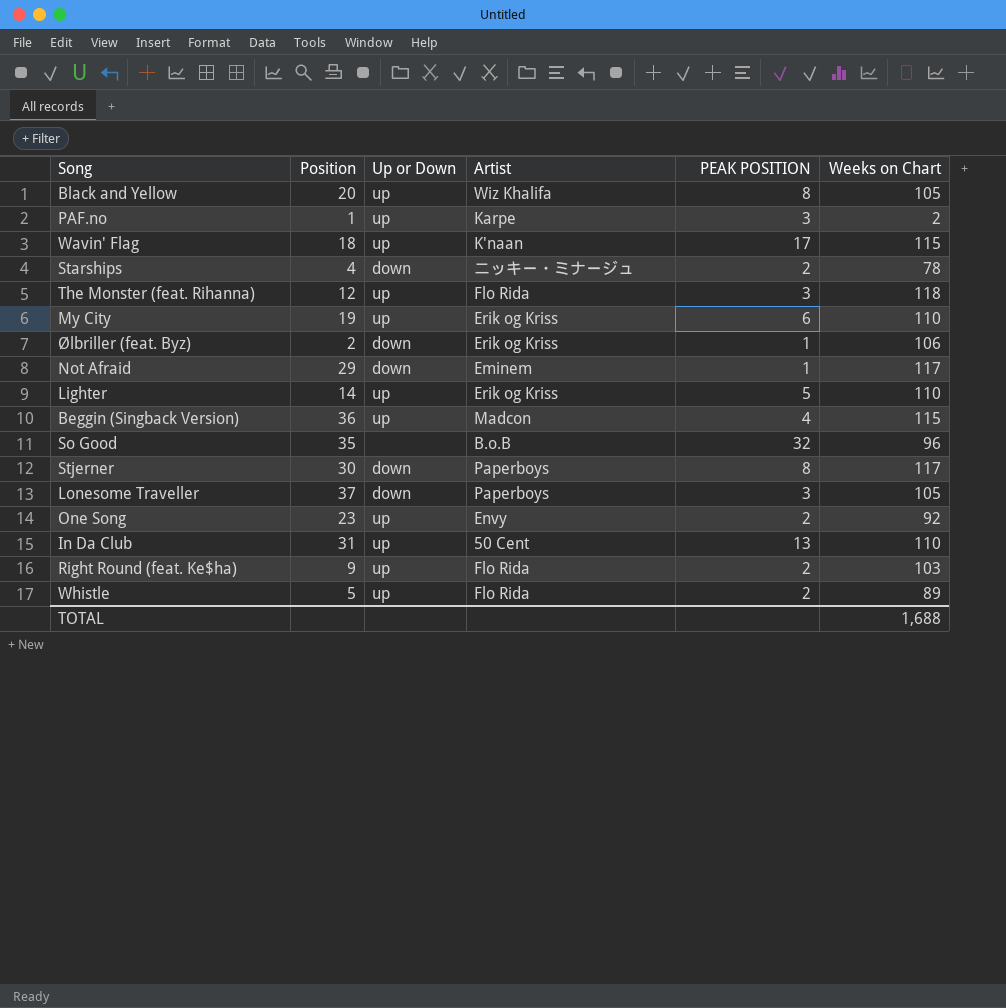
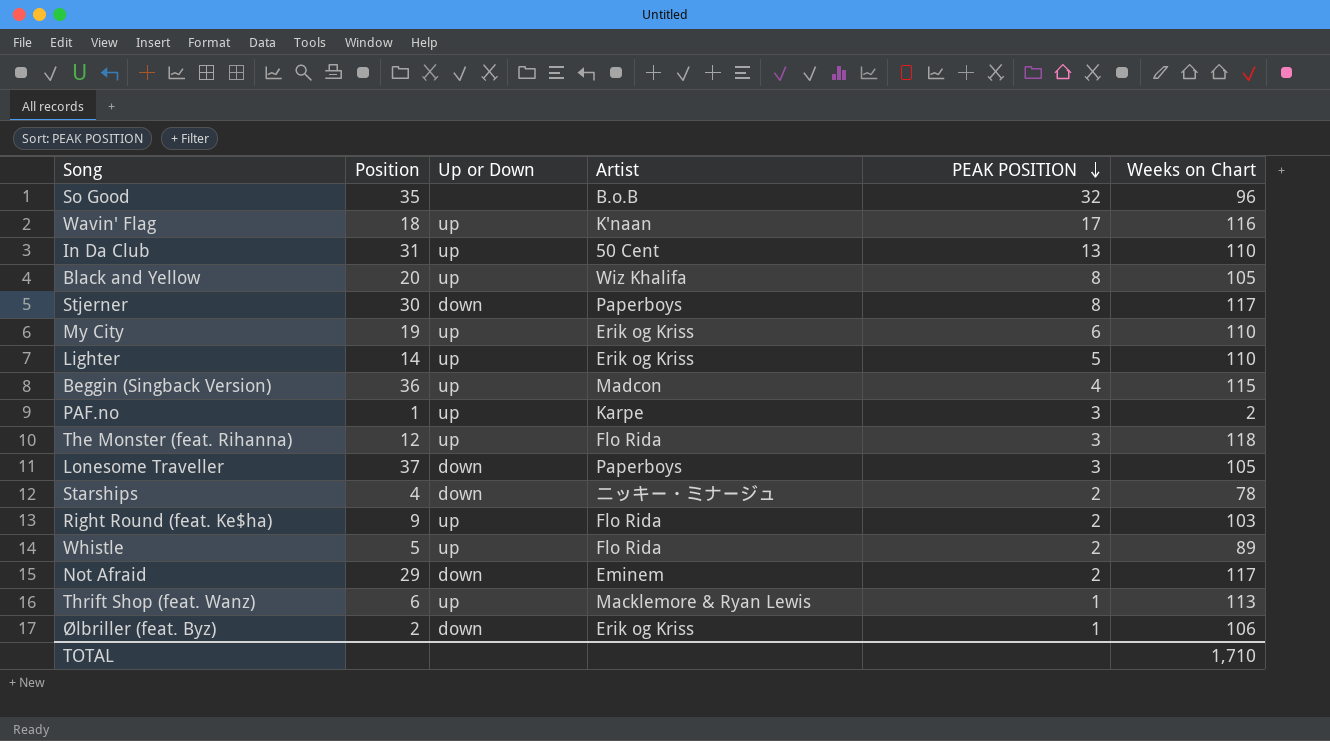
row order: none -> PEAK POSITION descending
row One Song: 23 | up | Envy | 2 | 92 -> none
Wavin' Flag | Weeks on Chart: 115 -> 116
Not Afraid | PEAK POSITION: 1 -> 2
row Thrift Shop (feat. Wanz): none -> 6 | up | Macklemore & Ryan Lewis | 1 | 113
TOTAL | Weeks on Chart: 1,688 -> 1,710

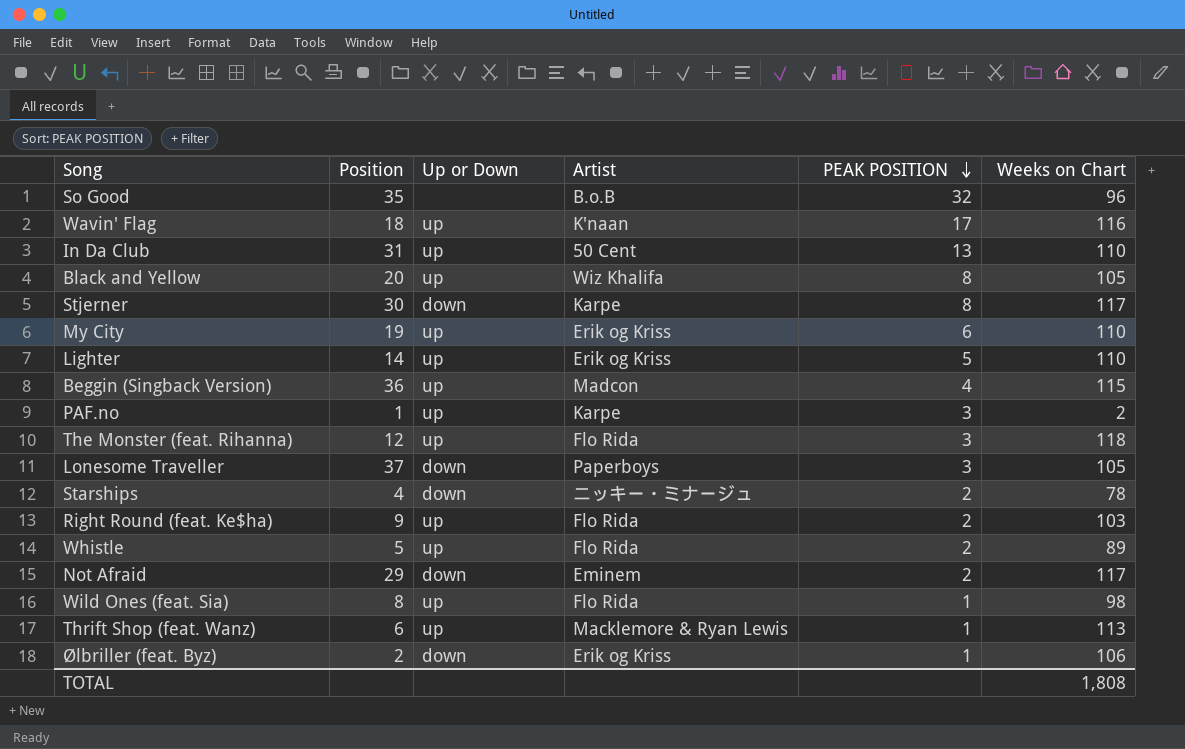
Stjerner | Artist: Paperboys -> Karpe
row Wild Ones (feat. Sia): none -> 8 | up | Flo Rida | 1 | 98
TOTAL | Weeks on Chart: 1,710 -> 1,808

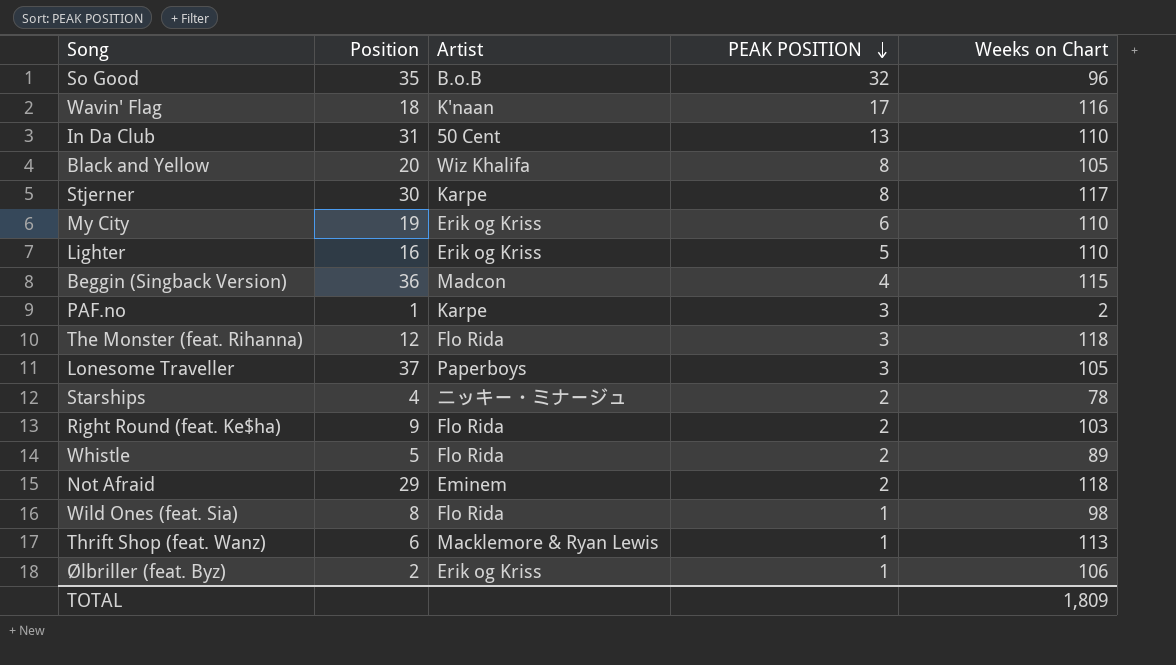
column Up or Down | position: 3 -> none
Lighter | Position: 14 -> 16
Not Afraid | Weeks on Chart: 117 -> 118
TOTAL | Weeks on Chart: 1,808 -> 1,809

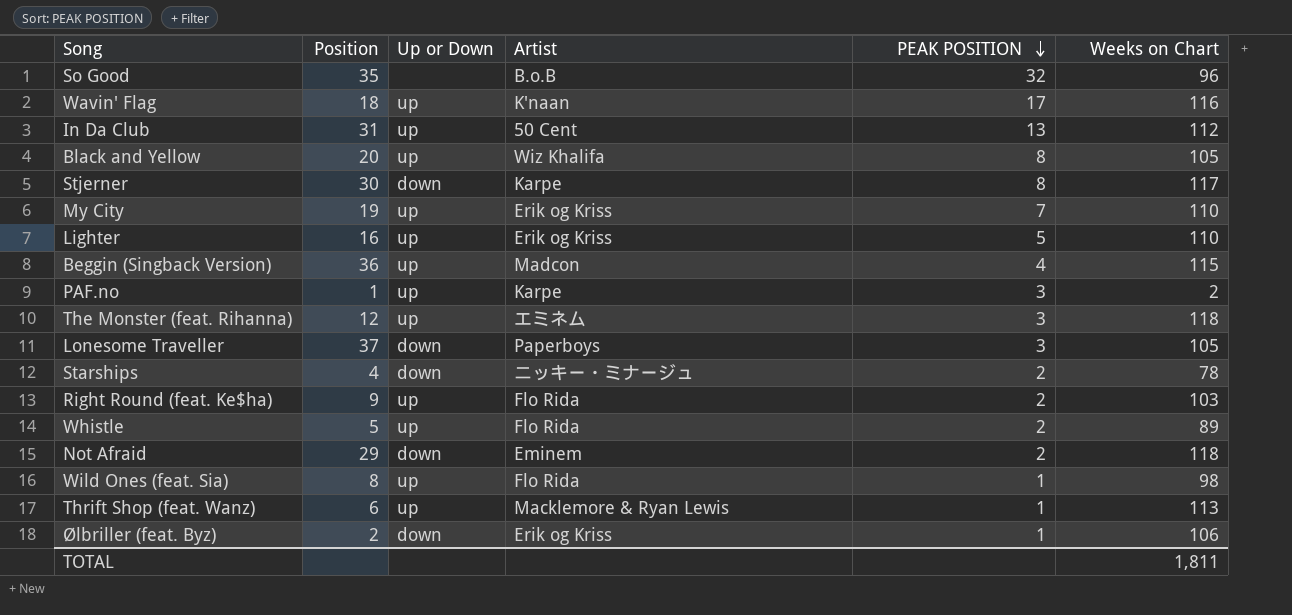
column Up or Down | position: none -> 3
In Da Club | Weeks on Chart: 110 -> 112
My City | PEAK POSITION: 6 -> 7
The Monster (feat. Rihanna) | Artist: Flo Rida -> エミネム
TOTAL | Weeks on Chart: 1,809 -> 1,811

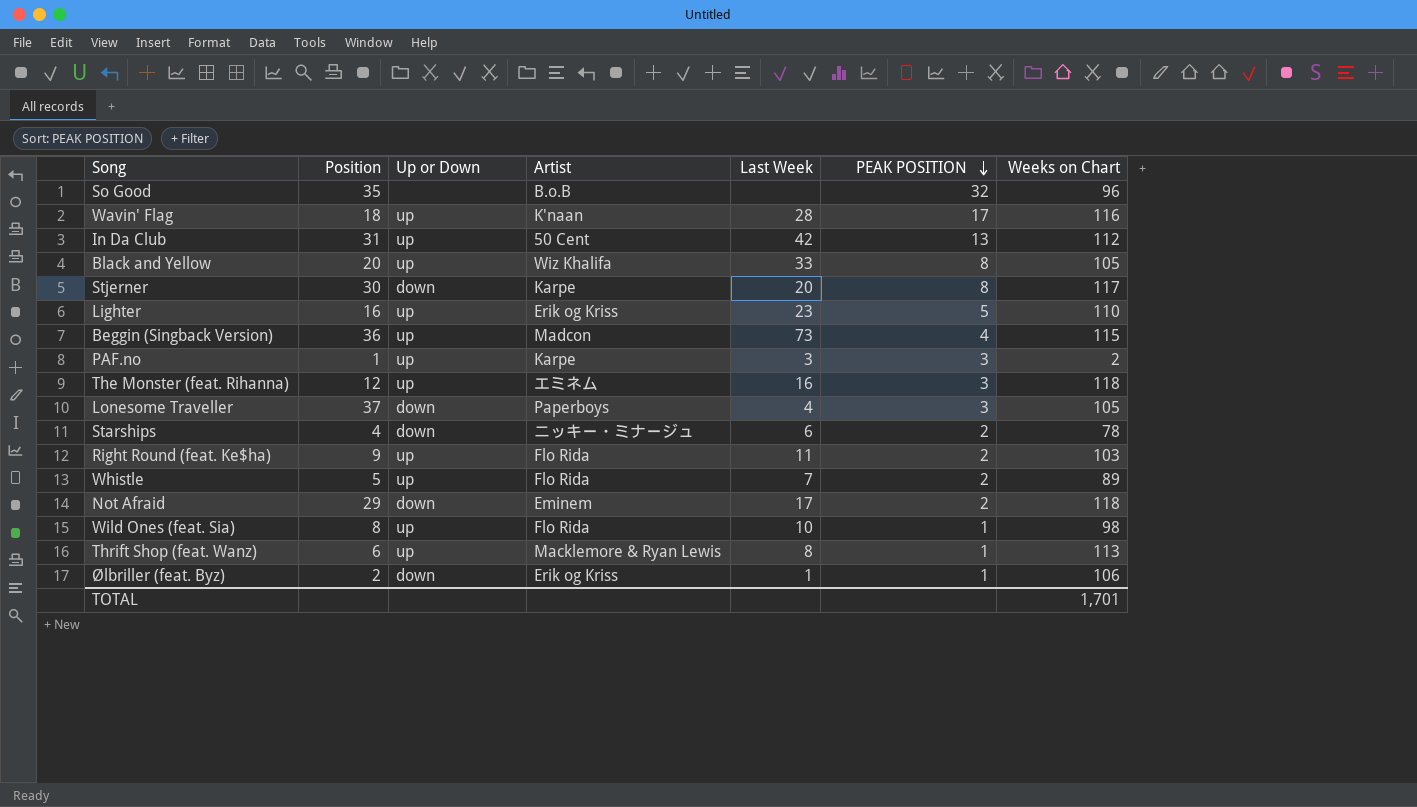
column Last Week | position: none -> 5
row My City: 19 | up | Erik og Kriss | 7 | 110 -> none
TOTAL | Weeks on Chart: 1,811 -> 1,701

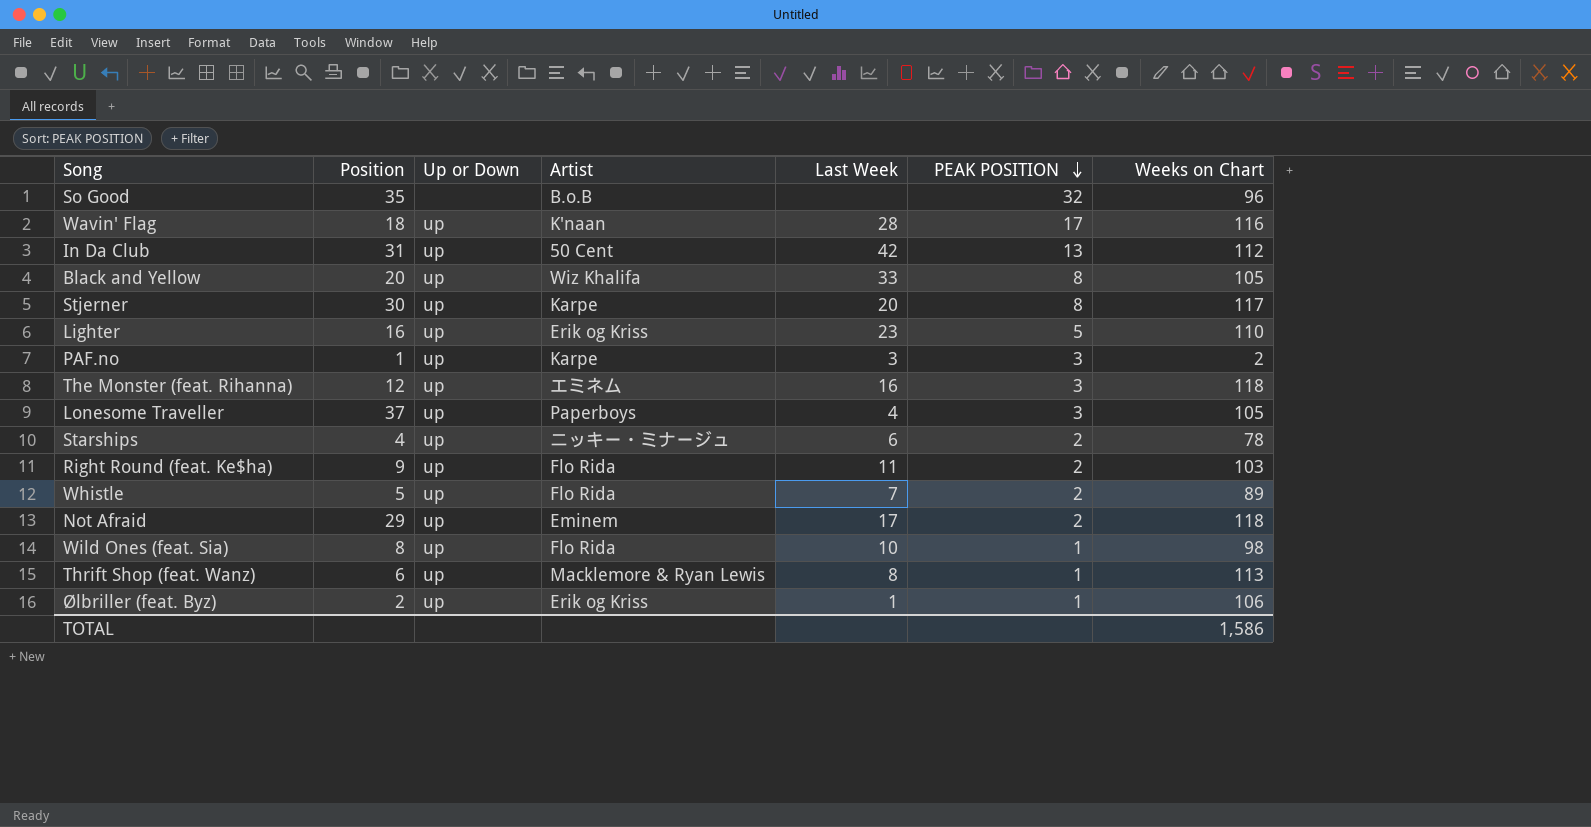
row Beggin (Singback Version): 36 | up | Madcon | 73 | 4 | 115 -> none
Stjerner | Up or Down: down -> up
Lonesome Traveller | Up or Down: down -> up
Starships | Up or Down: down -> up
Not Afraid | Up or Down: down -> up
Ølbriller (feat. Byz) | Up or Down: down -> up
TOTAL | Weeks on Chart: 1,701 -> 1,586

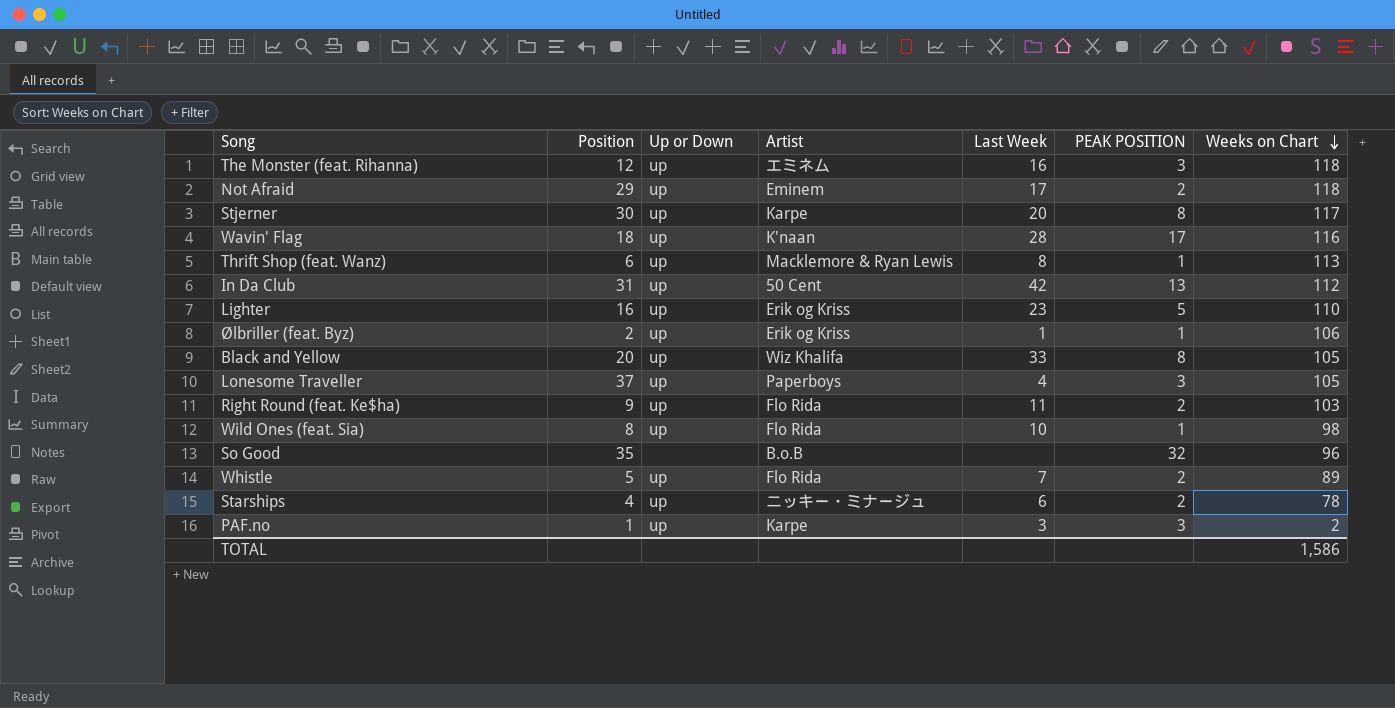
row order: PEAK POSITION descending -> Weeks on Chart descending

